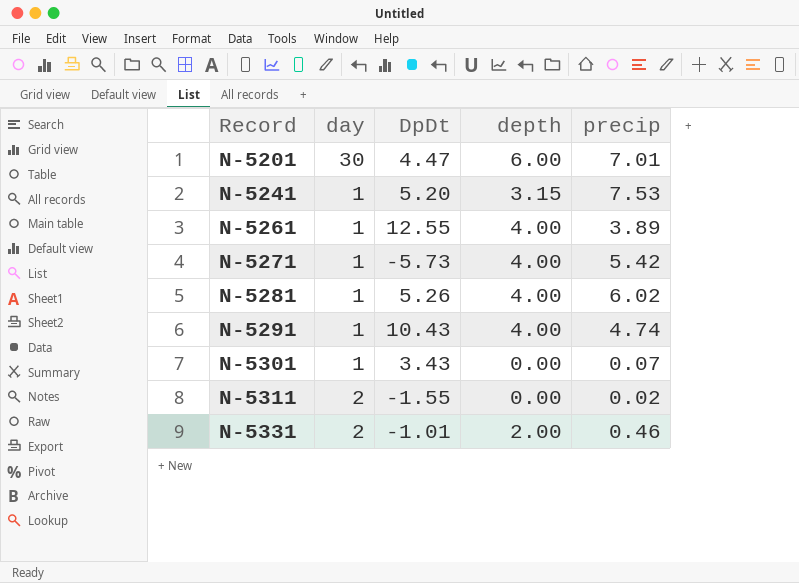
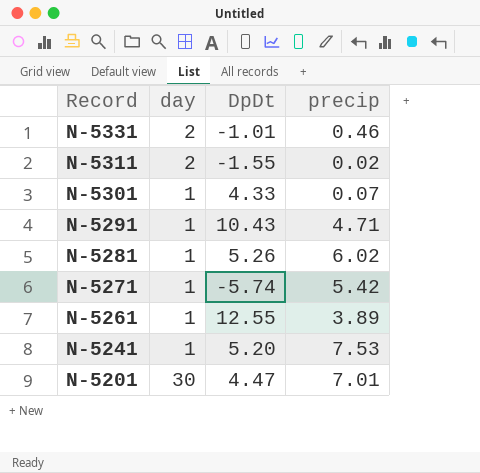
row order: Record ascending -> Record descending
column depth | position: 4 -> none
N-5301 | DpDt: 3.43 -> 4.33
N-5291 | precip: 4.74 -> 4.71
N-5271 | DpDt: -5.73 -> -5.74

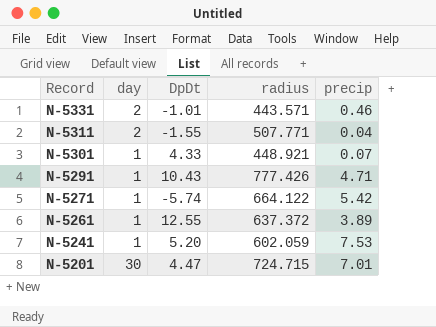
column radius | position: none -> 4
row N-5281: 1 | 5.26 | 6.02 -> none
N-5311 | precip: 0.02 -> 0.04

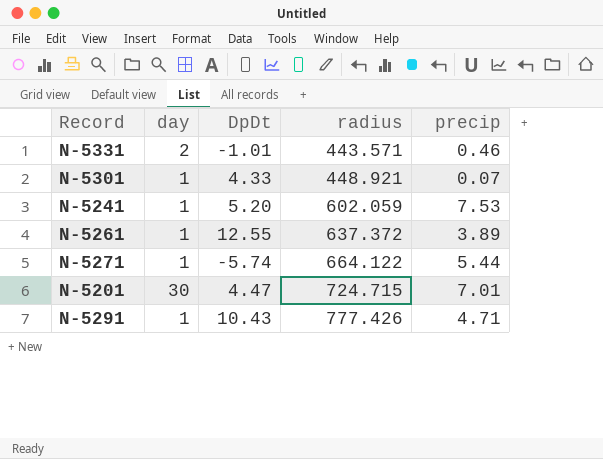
row order: Record descending -> radius ascending
row N-5311: 2 | -1.55 | 507.771 | 0.04 -> none
N-5271 | precip: 5.42 -> 5.44

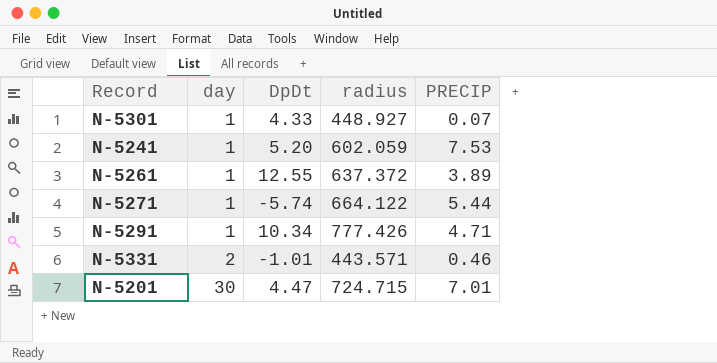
row order: radius ascending -> day ascending
column name: precip -> PRECIP
N-5301 | radius: 448.921 -> 448.927
N-5291 | DpDt: 10.43 -> 10.34

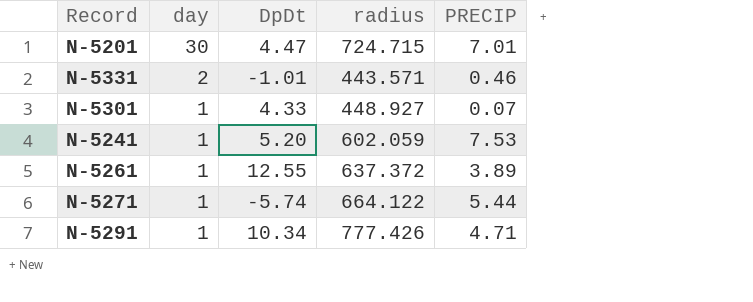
row order: day ascending -> day descending

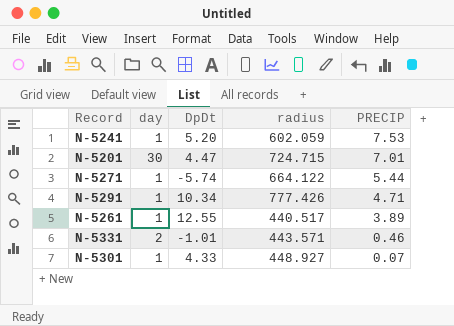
row order: day descending -> PRECIP descending
N-5261 | radius: 637.372 -> 440.517

